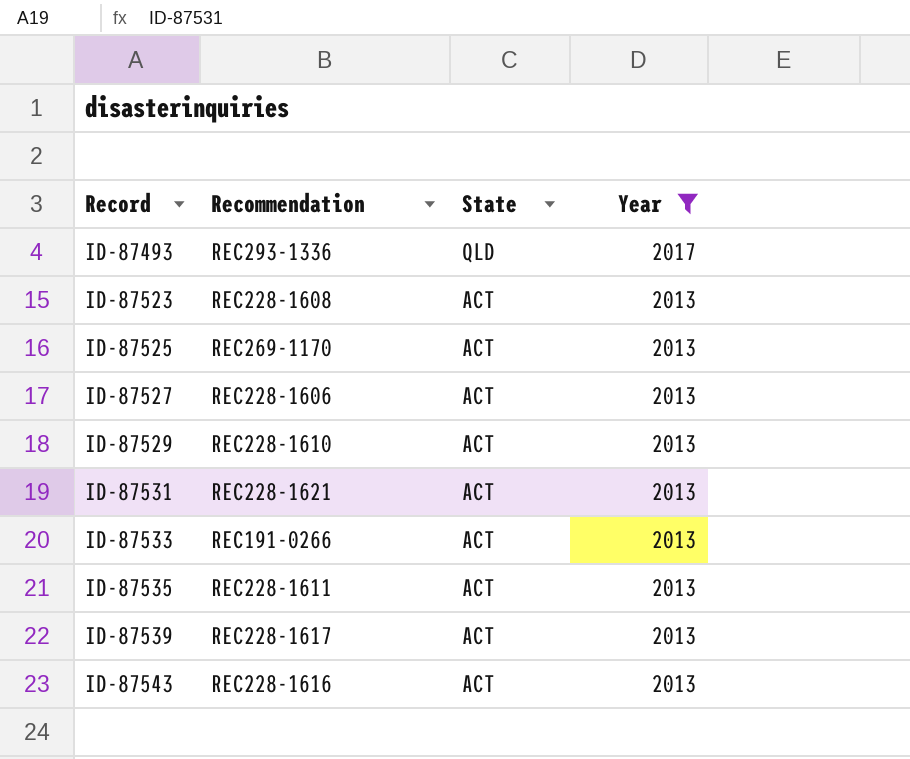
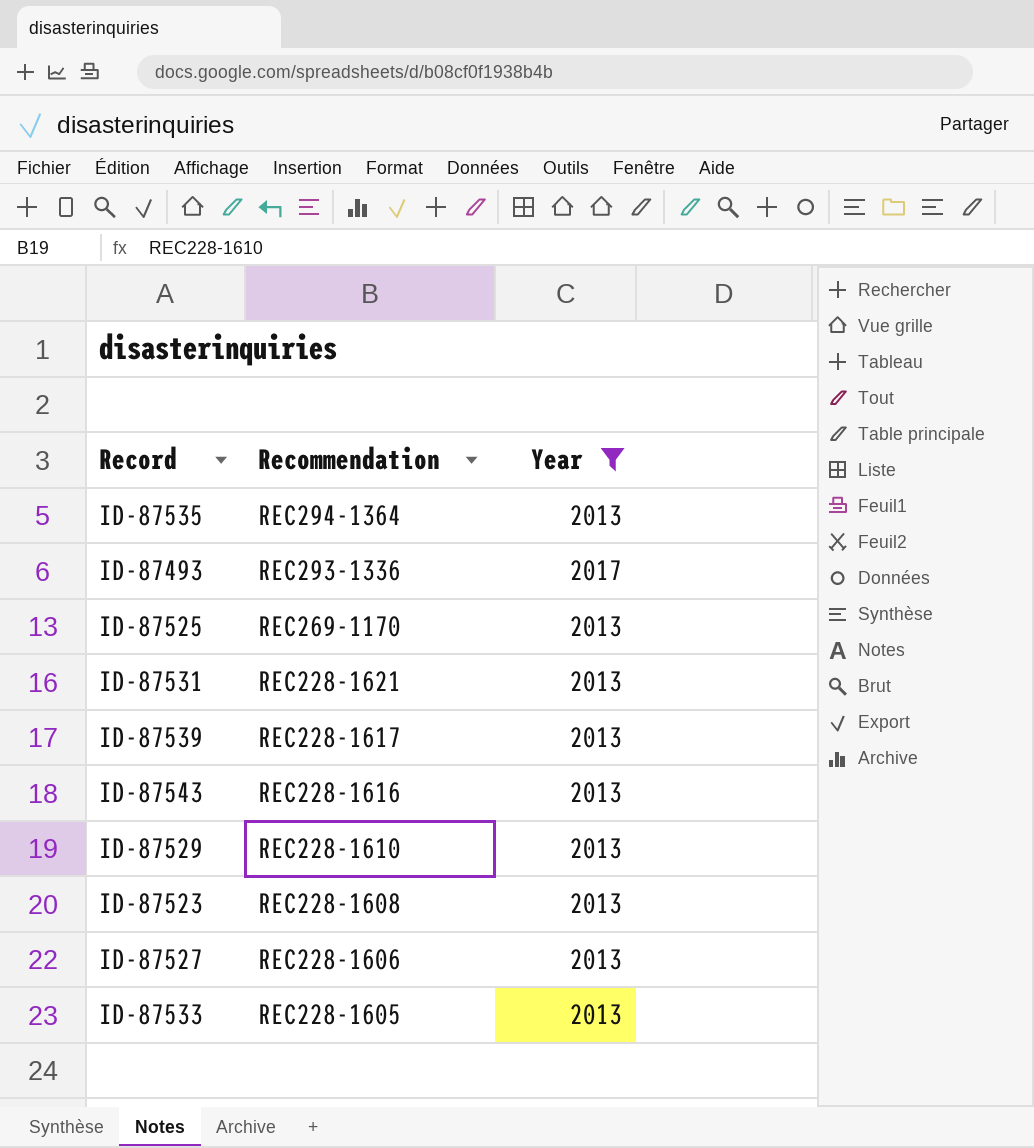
row order: Record ascending -> Recommendation descending
column State | position: 3 -> none
ID-87535 | Recommendation: REC228-1611 -> REC294-1364
ID-87533 | Recommendation: REC191-0266 -> REC228-1605

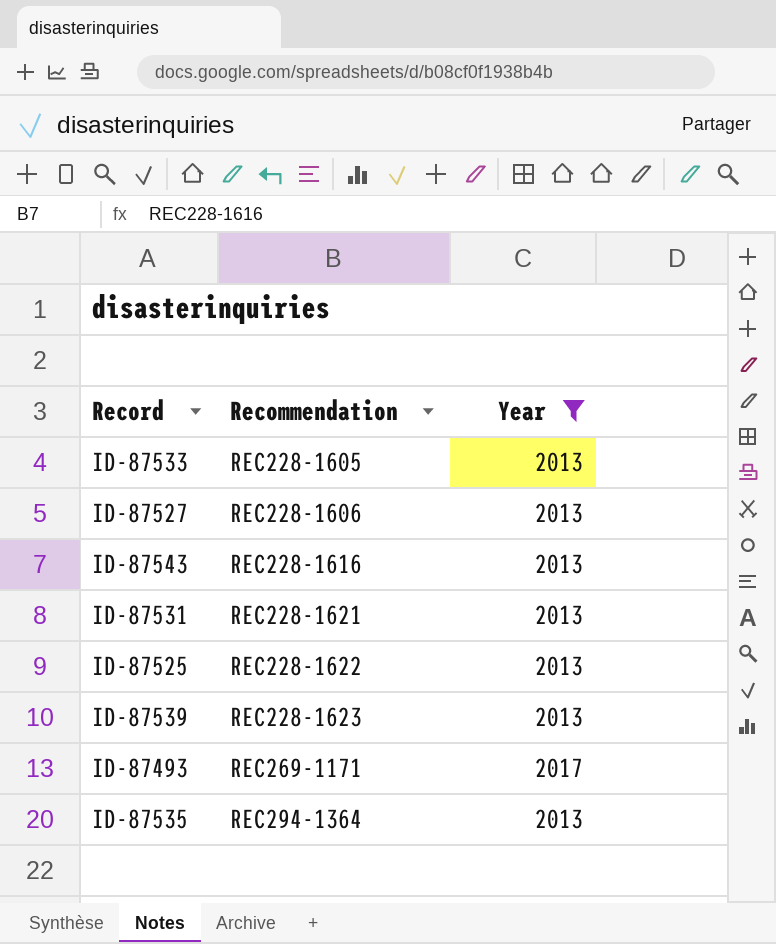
row order: Recommendation descending -> Recommendation ascending
row ID-87529: REC228-1610 | 2013 -> none
row ID-87523: REC228-1608 | 2013 -> none
ID-87525 | Recommendation: REC269-1170 -> REC228-1622
ID-87539 | Recommendation: REC228-1617 -> REC228-1623
ID-87493 | Recommendation: REC293-1336 -> REC269-1171

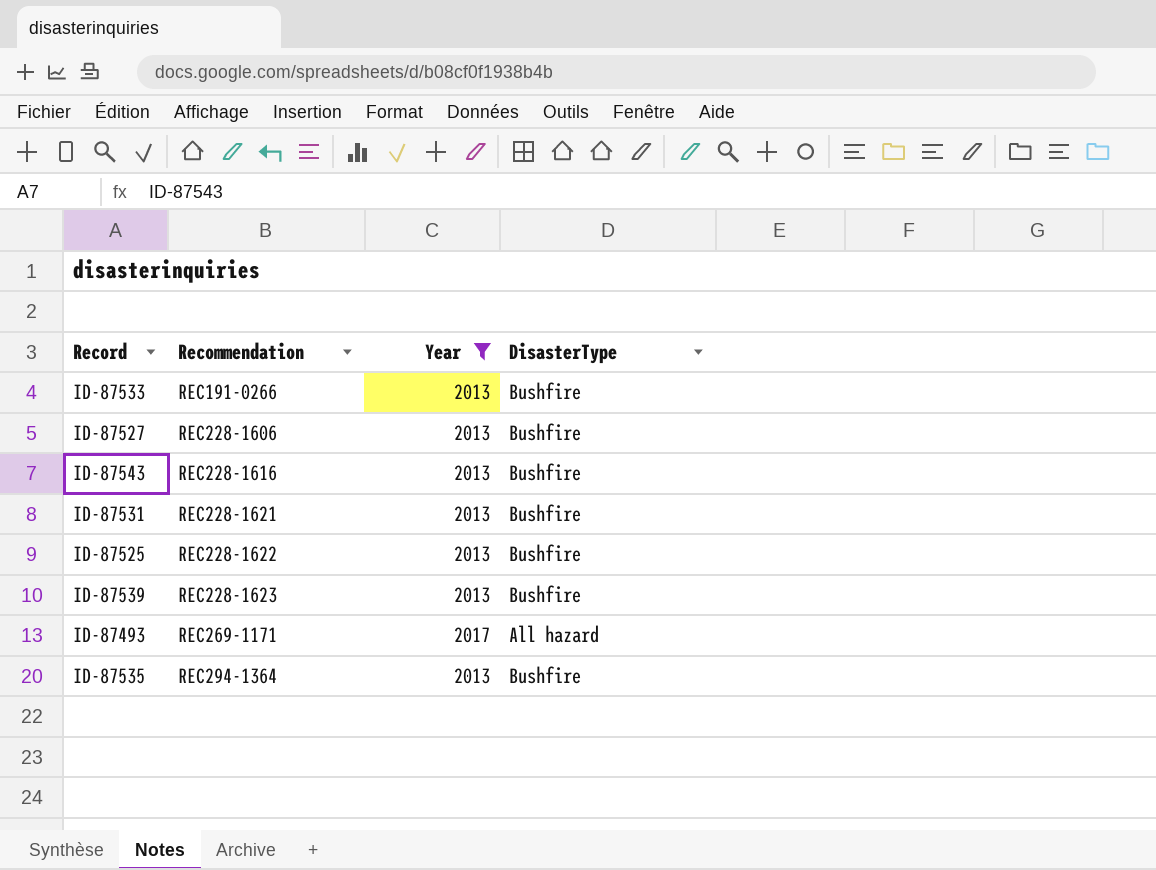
column DisasterType | position: none -> 4
ID-87533 | Recommendation: REC228-1605 -> REC191-0266

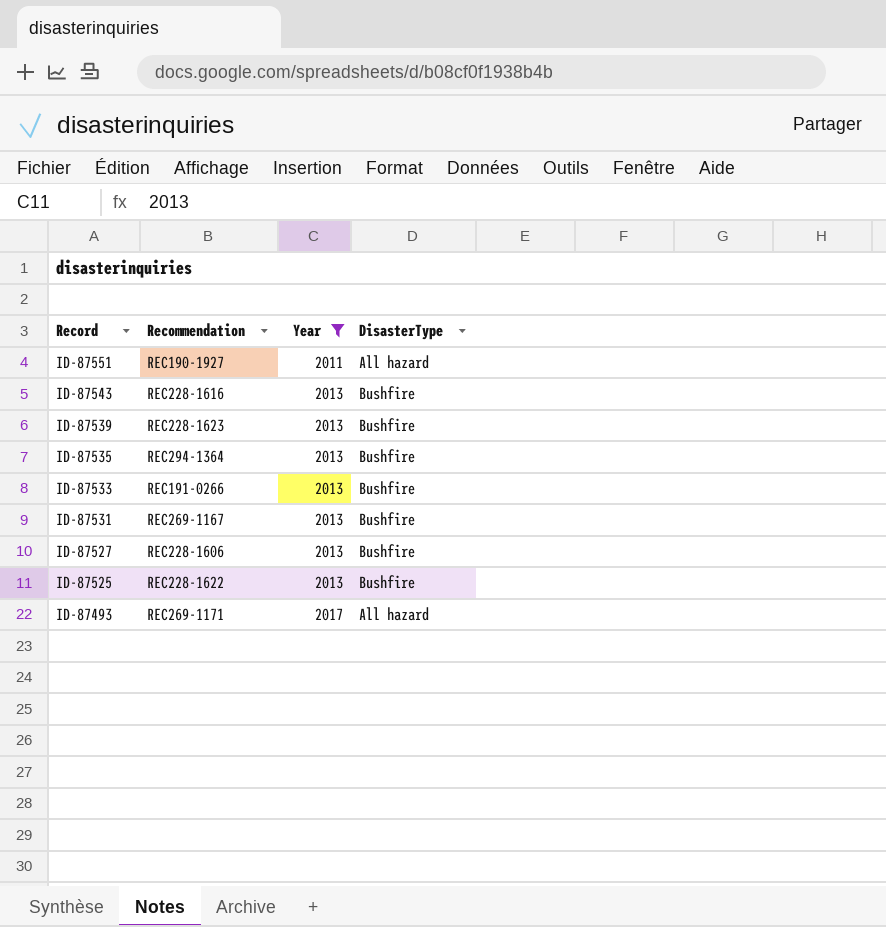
row order: Recommendation ascending -> Record descending
row ID-87551: none -> REC190-1927 | 2011 | All hazard
ID-87531 | Recommendation: REC228-1621 -> REC269-1167

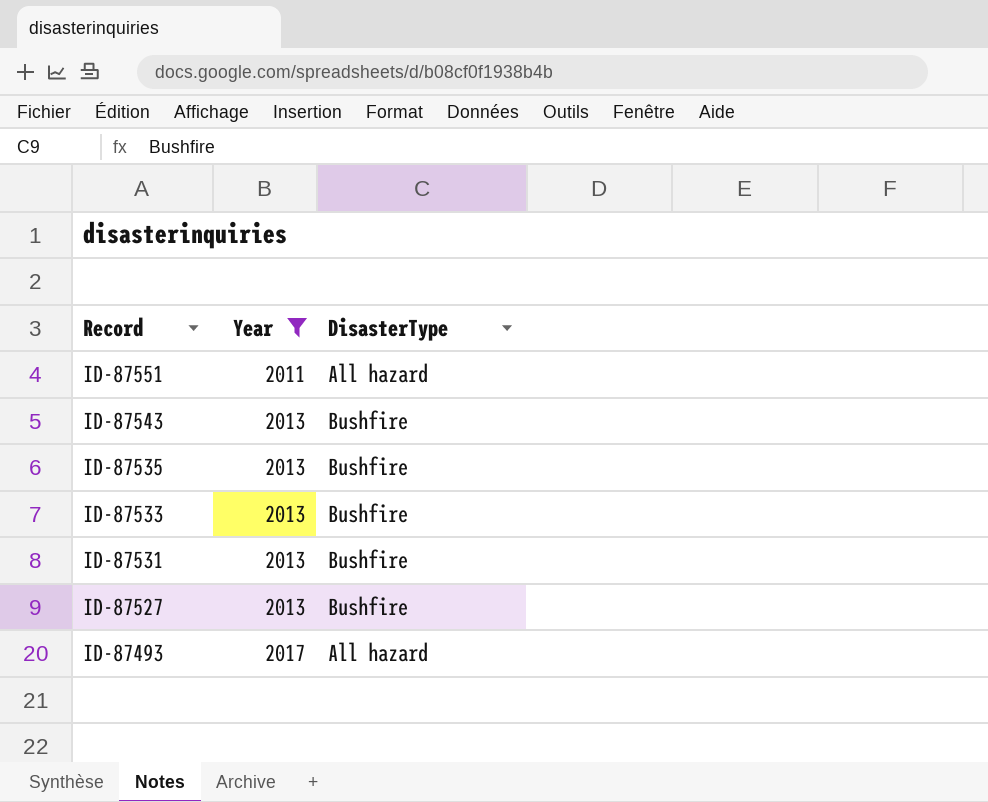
column Recommendation | position: 2 -> none
row ID-87539: REC228-1623 | 2013 | Bushfire -> none
row ID-87525: REC228-1622 | 2013 | Bushfire -> none

